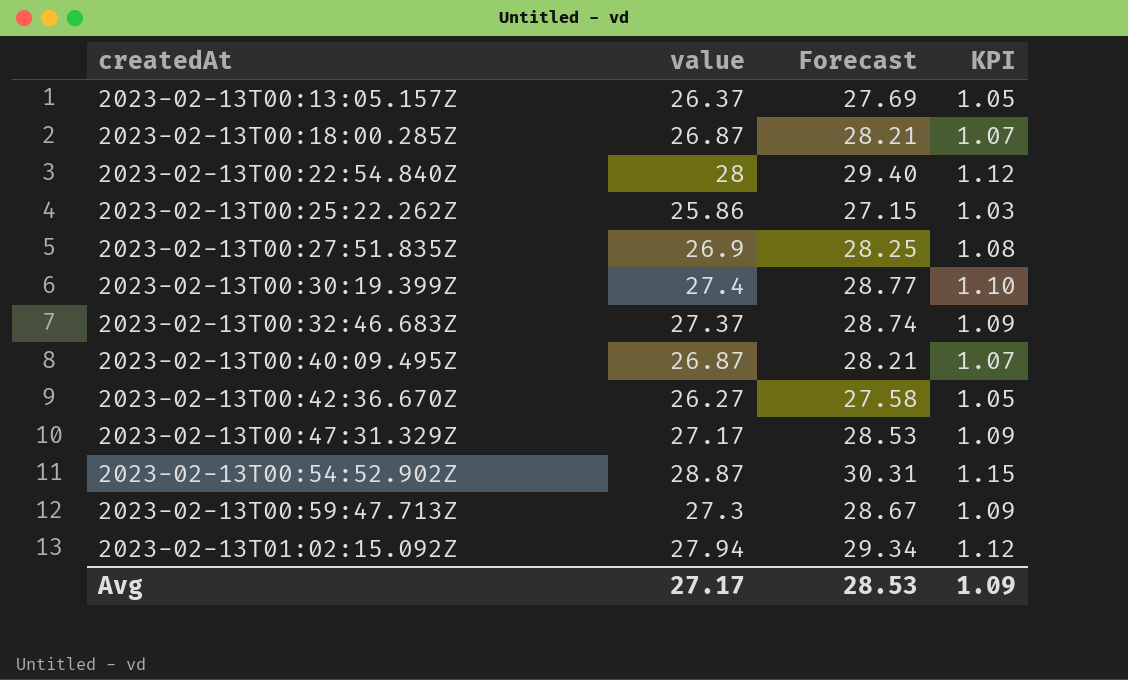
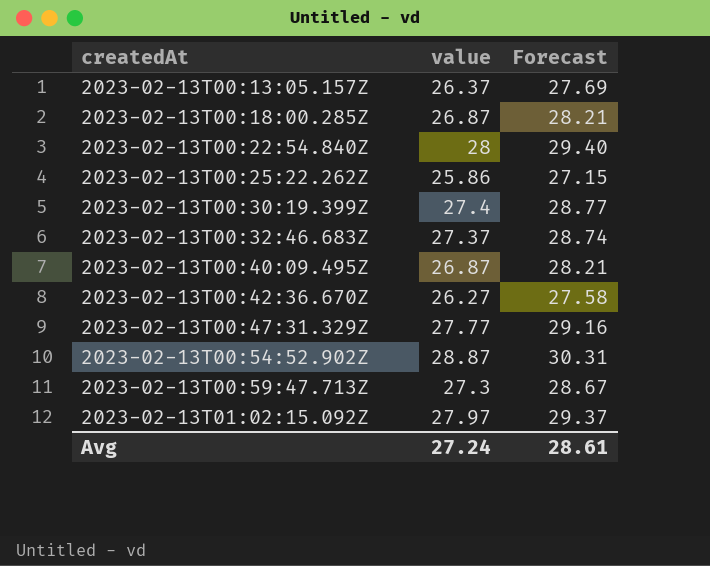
column KPI | formula: [value] * 0.04 -> none
row 2023-02-13T00:27:51.835Z: 26.9 | 28.25 | 1.08 -> none
2023-02-13T00:47:31.329Z | value: 27.17 -> 27.77
2023-02-13T00:47:31.329Z | Forecast: 28.53 -> 29.16
2023-02-13T01:02:15.092Z | value: 27.94 -> 27.97
2023-02-13T01:02:15.092Z | Forecast: 29.34 -> 29.37
Avg | value: 27.17 -> 27.24
Avg | Forecast: 28.53 -> 28.61

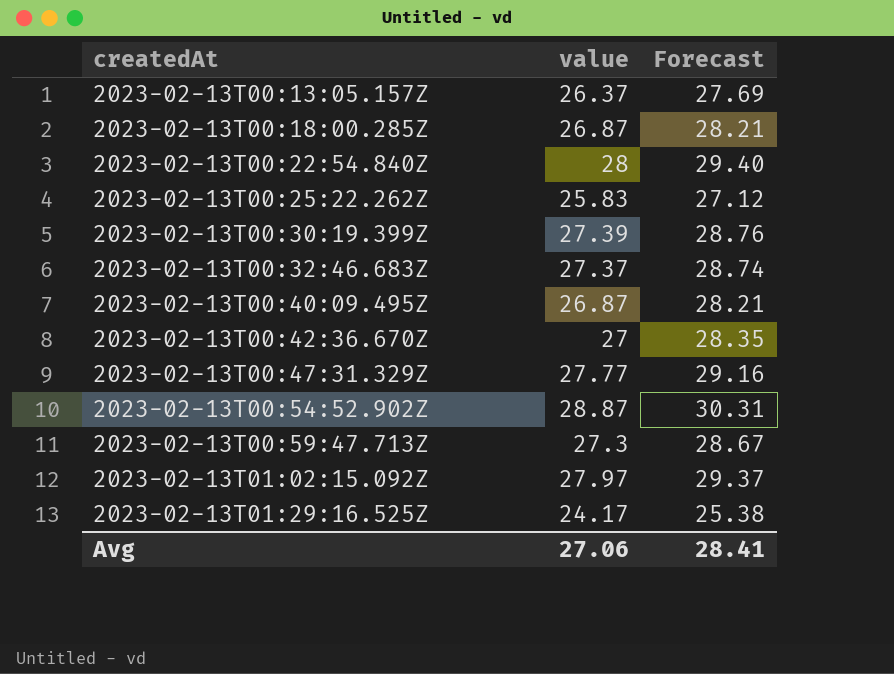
2023-02-13T00:25:22.262Z | value: 25.86 -> 25.83
2023-02-13T00:25:22.262Z | Forecast: 27.15 -> 27.12
2023-02-13T00:30:19.399Z | value: 27.4 -> 27.39
2023-02-13T00:30:19.399Z | Forecast: 28.77 -> 28.76
2023-02-13T00:42:36.670Z | value: 26.27 -> 27
2023-02-13T00:42:36.670Z | Forecast: 27.58 -> 28.35
row 2023-02-13T01:29:16.525Z: none -> 24.17 | 25.38
Avg | value: 27.24 -> 27.06
Avg | Forecast: 28.61 -> 28.41

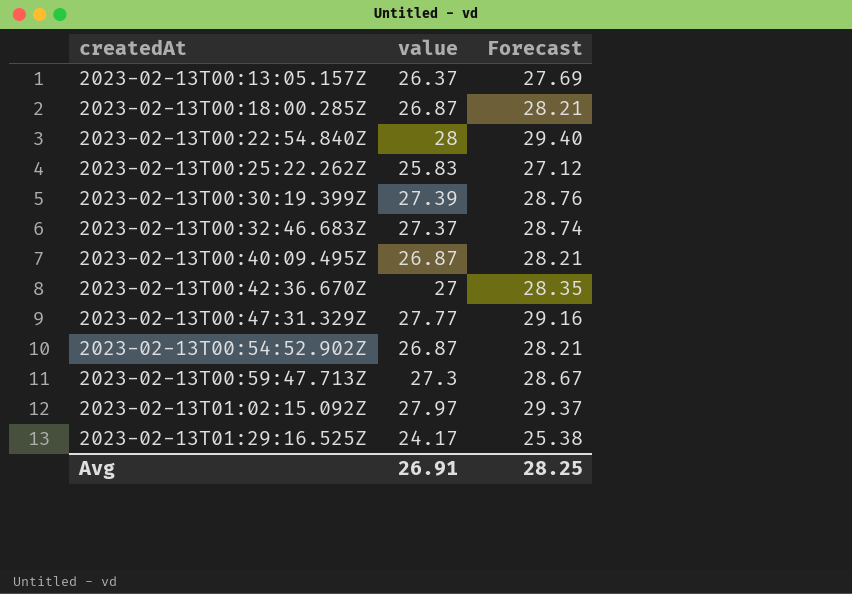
2023-02-13T00:54:52.902Z | value: 28.87 -> 26.87
2023-02-13T00:54:52.902Z | Forecast: 30.31 -> 28.21
Avg | value: 27.06 -> 26.91
Avg | Forecast: 28.41 -> 28.25

